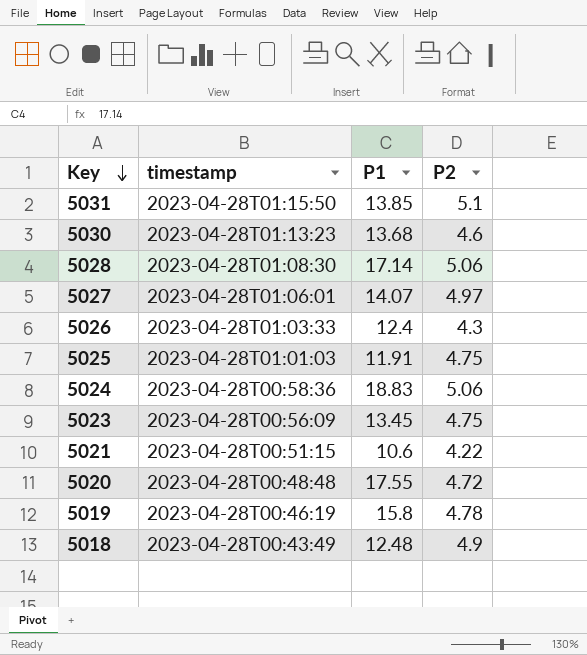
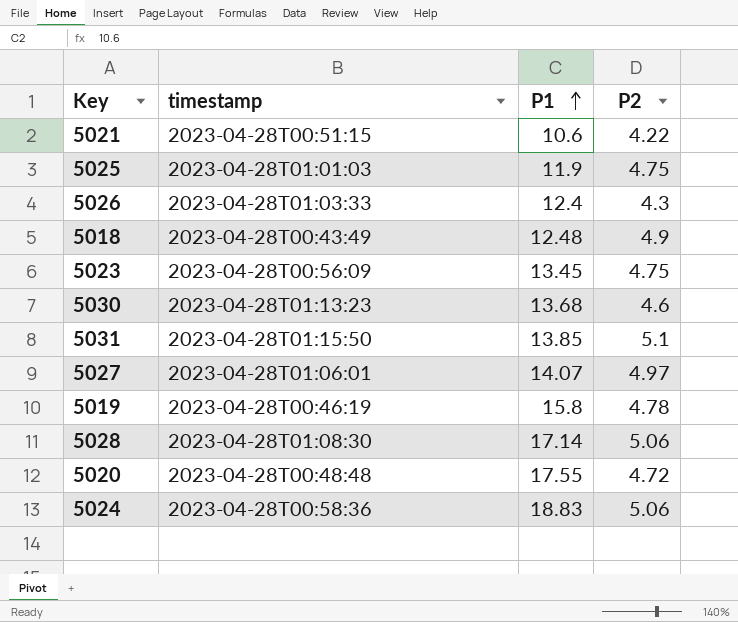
row order: Key descending -> P1 ascending
5025 | P1: 11.91 -> 11.9

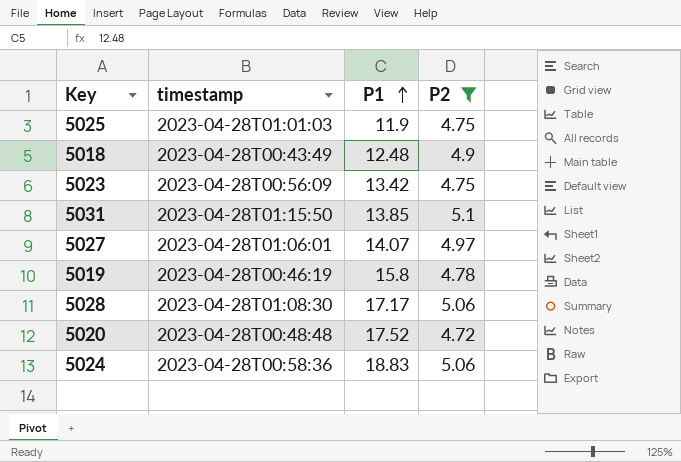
filter: none -> P2 >= 4.72
5023 | P1: 13.45 -> 13.42
5028 | P1: 17.14 -> 17.17
5020 | P1: 17.55 -> 17.52

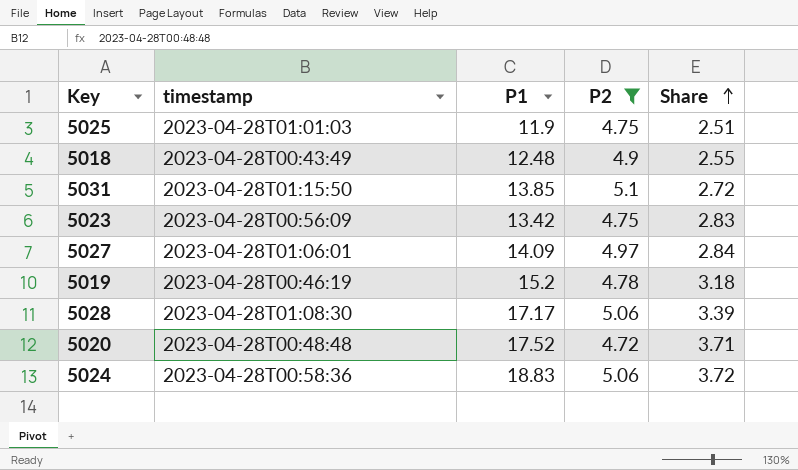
row order: P1 ascending -> Share ascending
column Share | formula: none -> [P1] / [P2]
5027 | P1: 14.07 -> 14.09
5019 | P1: 15.8 -> 15.2

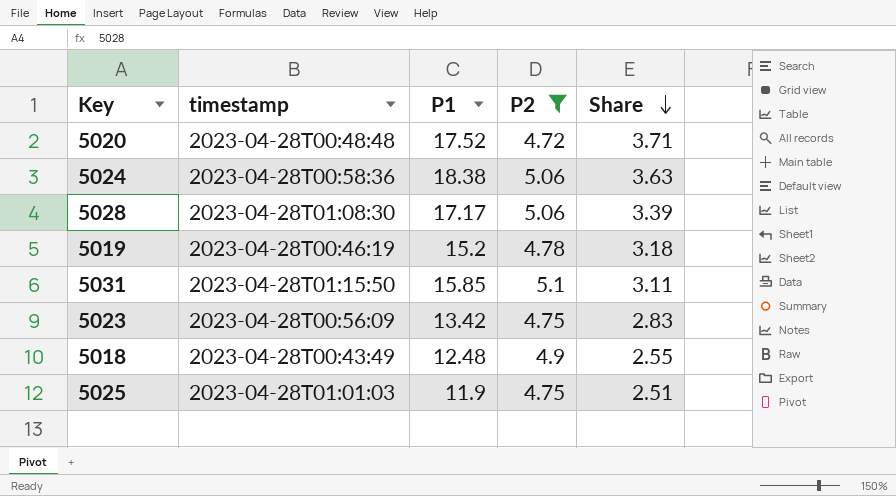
row order: Share ascending -> Share descending
row 5027: 2023-04-28T01:06:01 | 14.09 | 4.97 | 2.84 -> none
5024 | P1: 18.83 -> 18.38
5024 | Share: 3.72 -> 3.63
5031 | P1: 13.85 -> 15.85
5031 | Share: 2.72 -> 3.11

